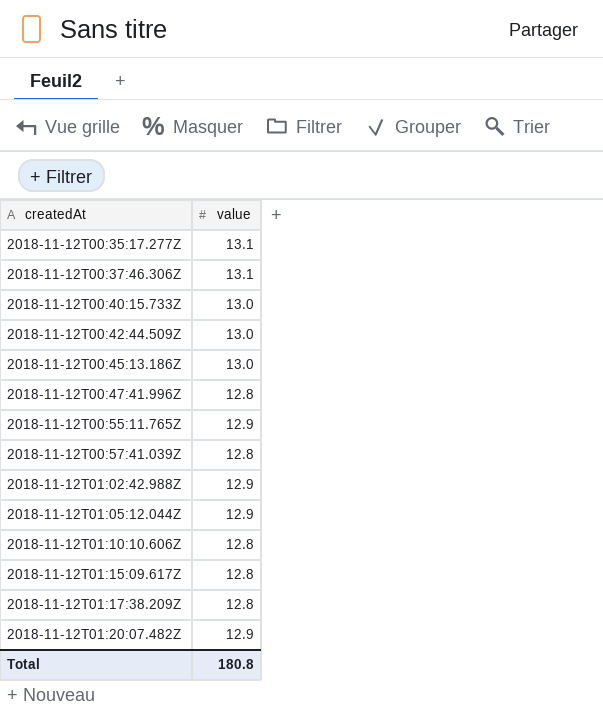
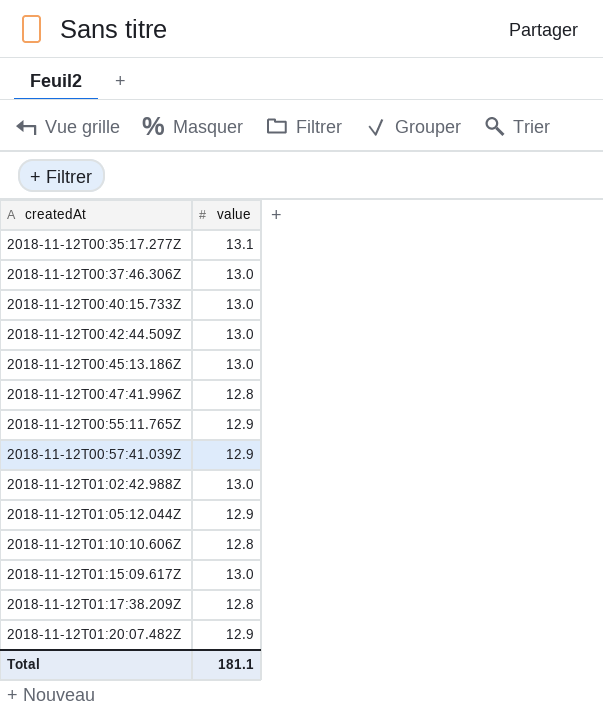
2018-11-12T00:37:46.306Z | value: 13.1 -> 13.0
2018-11-12T00:57:41.039Z | value: 12.8 -> 12.9
2018-11-12T01:02:42.988Z | value: 12.9 -> 13.0
2018-11-12T01:15:09.617Z | value: 12.8 -> 13.0
Total | value: 180.8 -> 181.1

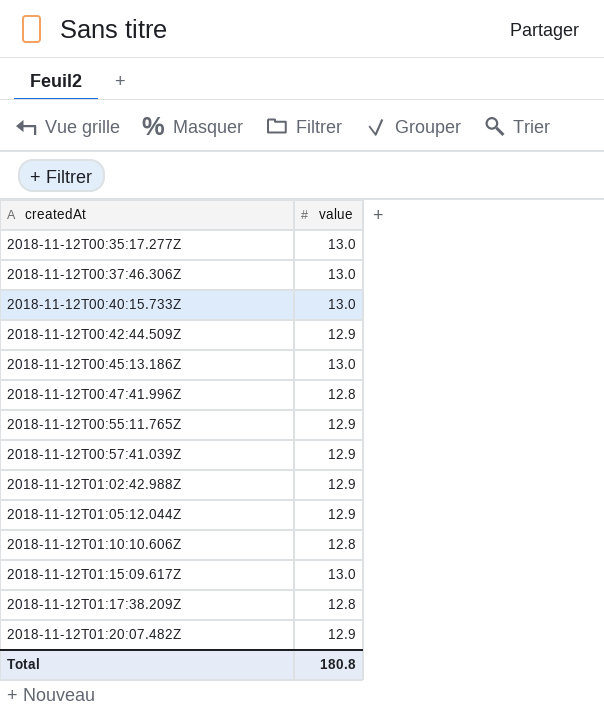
2018-11-12T00:35:17.277Z | value: 13.1 -> 13.0
2018-11-12T00:42:44.509Z | value: 13.0 -> 12.9
2018-11-12T01:02:42.988Z | value: 13.0 -> 12.9
Total | value: 181.1 -> 180.8

